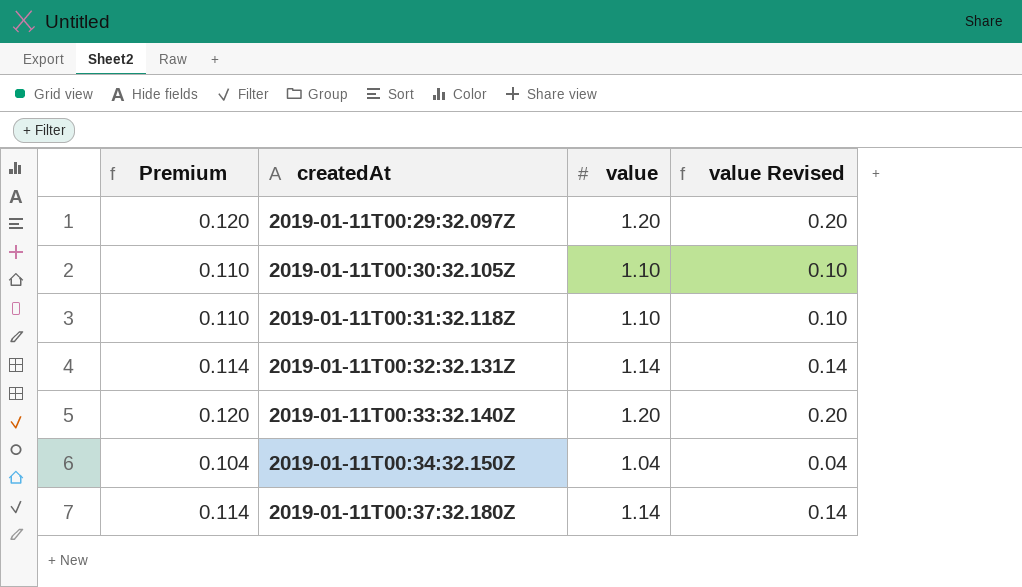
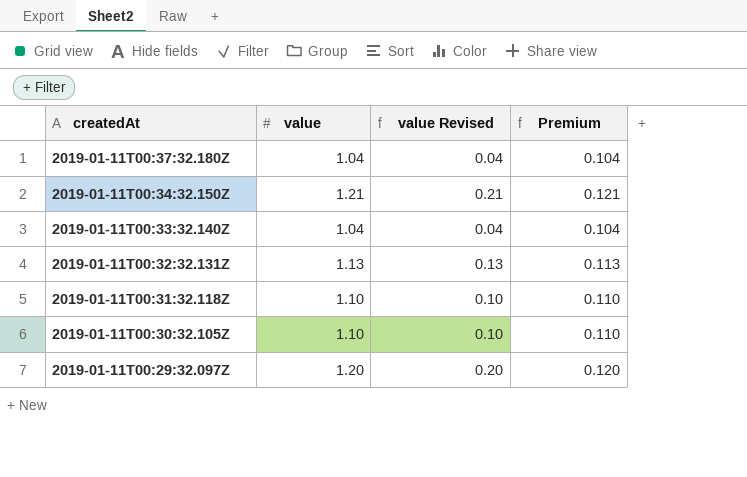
row order: createdAt ascending -> createdAt descending
column Premium | position: 1 -> 4
2019-01-11T00:37:32.180Z | value: 1.14 -> 1.04
2019-01-11T00:37:32.180Z | value Revised: 0.14 -> 0.04
2019-01-11T00:37:32.180Z | Premium: 0.114 -> 0.104
2019-01-11T00:34:32.150Z | value: 1.04 -> 1.21
2019-01-11T00:34:32.150Z | value Revised: 0.04 -> 0.21
2019-01-11T00:34:32.150Z | Premium: 0.104 -> 0.121
2019-01-11T00:33:32.140Z | value: 1.20 -> 1.04
2019-01-11T00:33:32.140Z | value Revised: 0.20 -> 0.04
2019-01-11T00:33:32.140Z | Premium: 0.120 -> 0.104
2019-01-11T00:32:32.131Z | value: 1.14 -> 1.13
2019-01-11T00:32:32.131Z | value Revised: 0.14 -> 0.13
2019-01-11T00:32:32.131Z | Premium: 0.114 -> 0.113

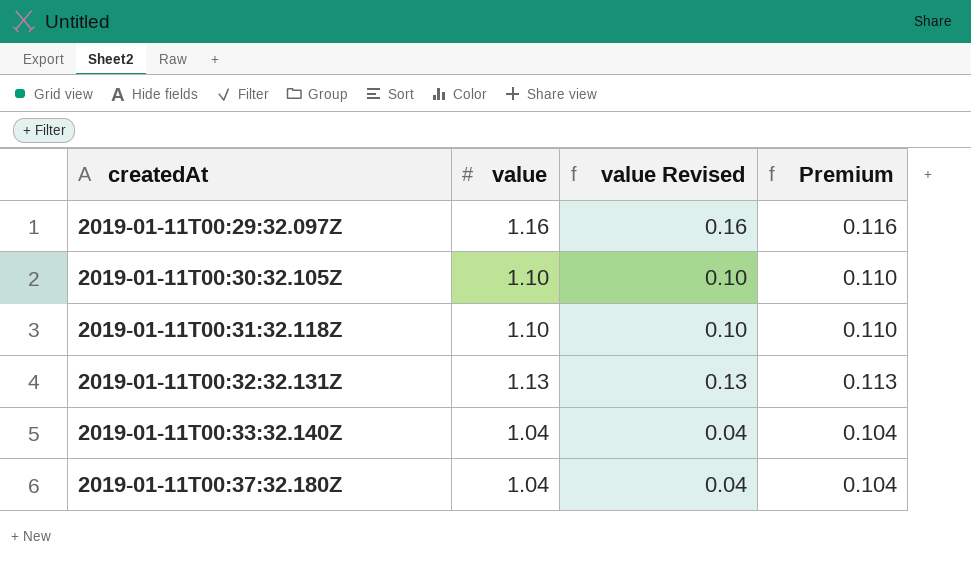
row order: createdAt descending -> createdAt ascending
row 2019-01-11T00:34:32.150Z: 1.21 | 0.21 | 0.121 -> none
2019-01-11T00:29:32.097Z | value: 1.20 -> 1.16
2019-01-11T00:29:32.097Z | value Revised: 0.20 -> 0.16
2019-01-11T00:29:32.097Z | Premium: 0.120 -> 0.116

